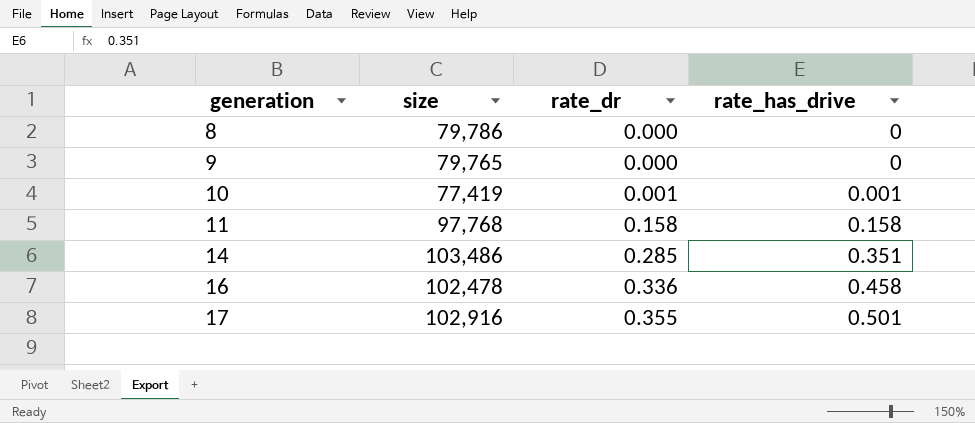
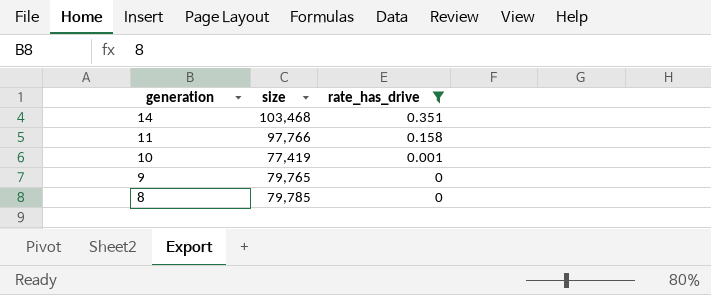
filter: none -> rate_has_drive <= 0.351
row order: generation ascending -> generation descending
column rate_dr | position: 3 -> none
14 | size: 103,486 -> 103,468
11 | size: 97,768 -> 97,766
8 | size: 79,786 -> 79,785

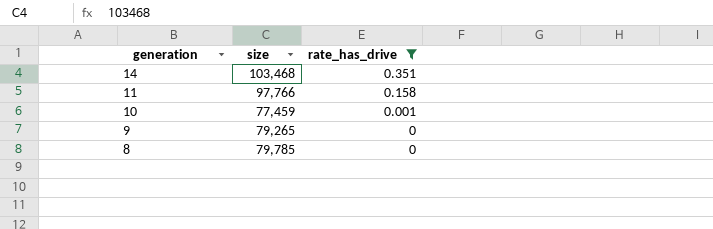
10 | size: 77,419 -> 77,459
9 | size: 79,765 -> 79,265

